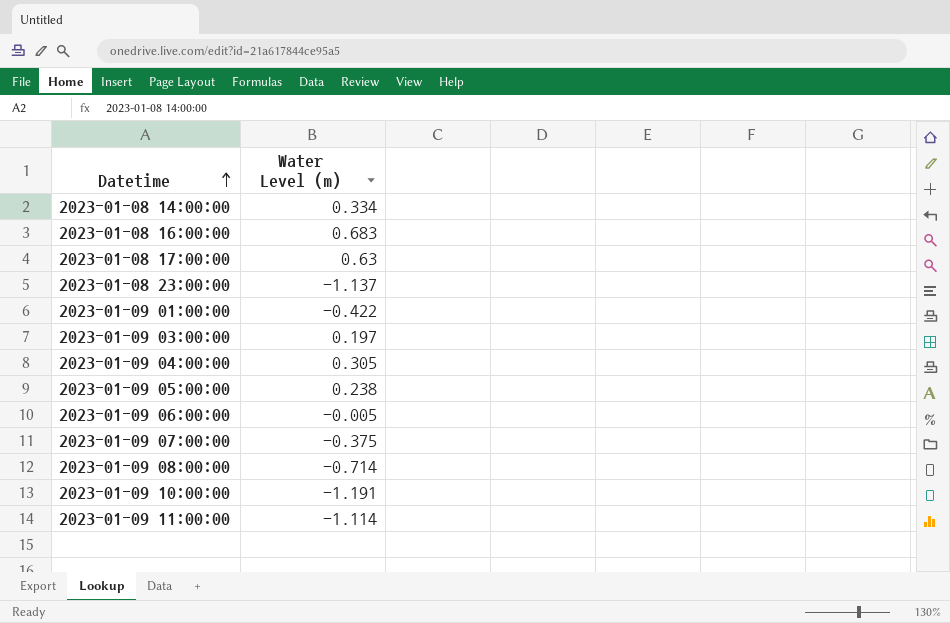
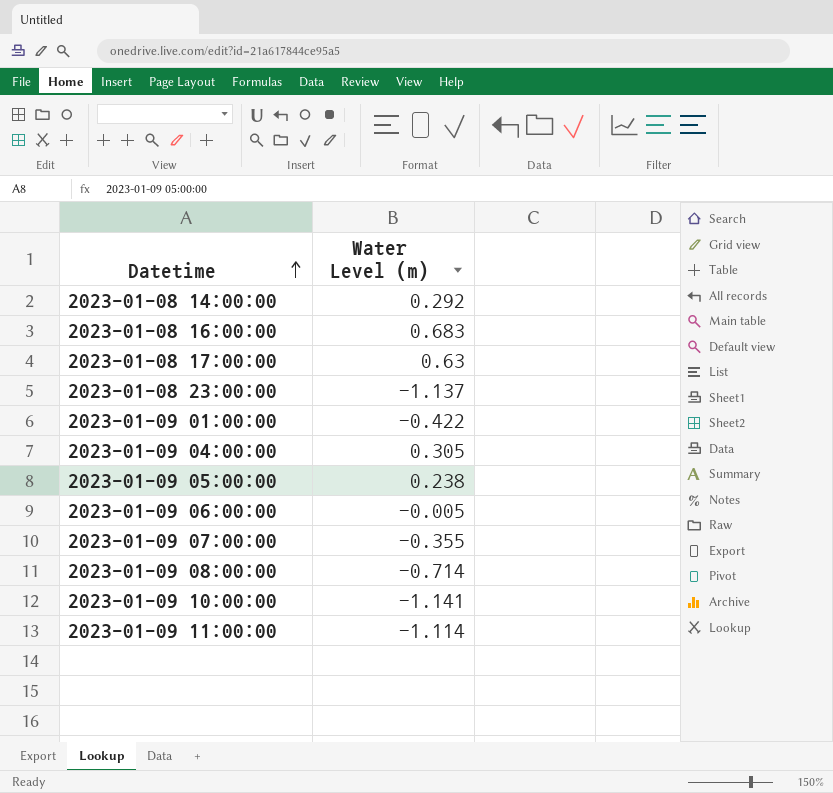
row 2023-01-09 03:00:00: 0.197 -> none
2023-01-08 14:00:00 | Water Level (m): 0.334 -> 0.292
2023-01-09 07:00:00 | Water Level (m): -0.375 -> -0.355
2023-01-09 10:00:00 | Water Level (m): -1.191 -> -1.141

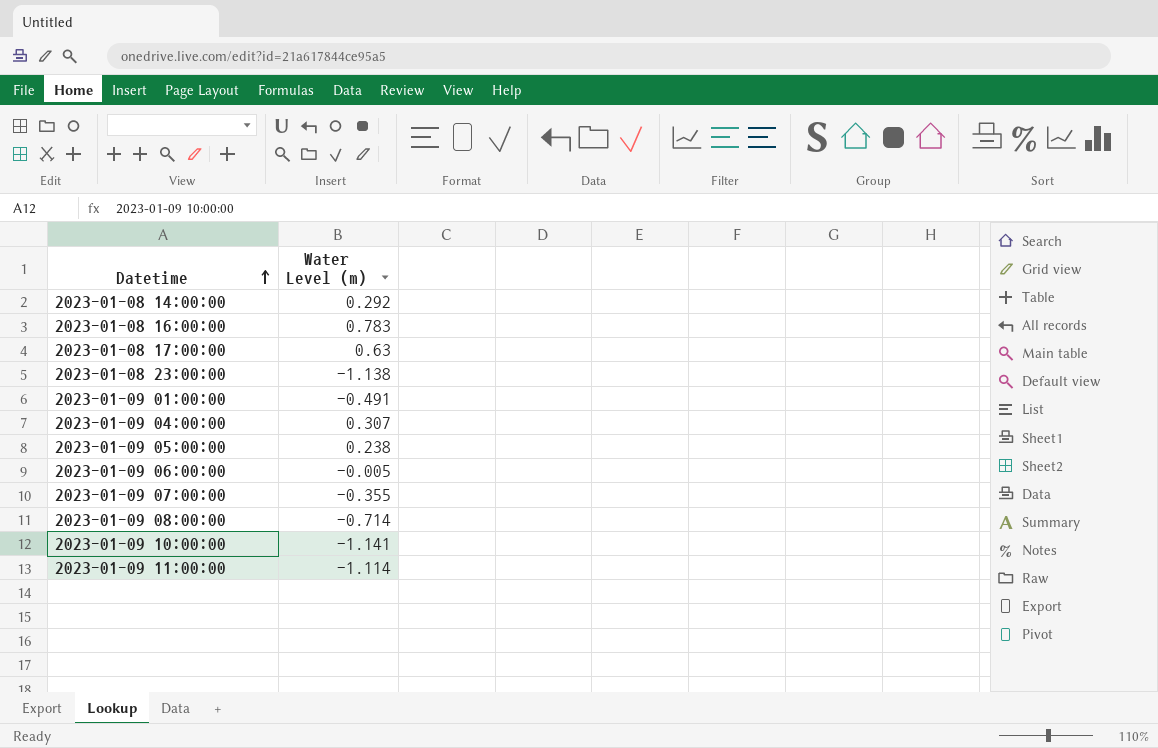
2023-01-08 16:00:00 | Water Level (m): 0.683 -> 0.783
2023-01-08 23:00:00 | Water Level (m): -1.137 -> -1.138
2023-01-09 01:00:00 | Water Level (m): -0.422 -> -0.491
2023-01-09 04:00:00 | Water Level (m): 0.305 -> 0.307

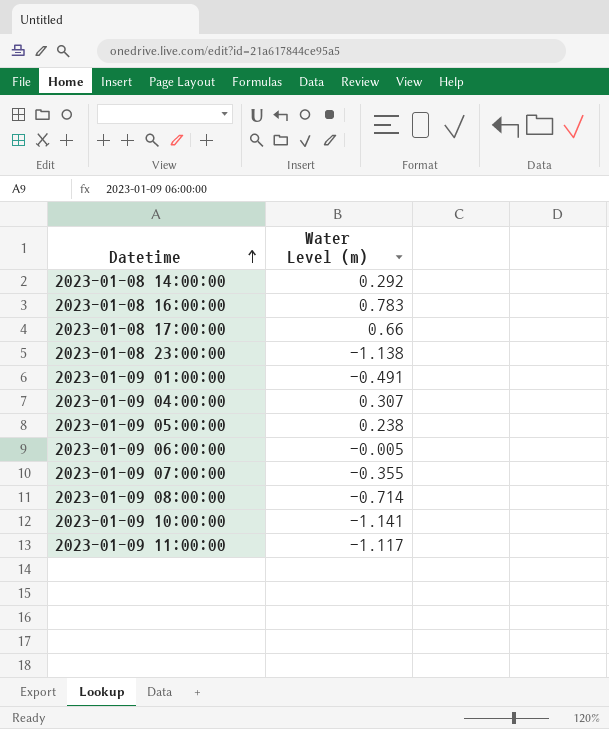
2023-01-08 17:00:00 | Water Level (m): 0.63 -> 0.66
2023-01-09 11:00:00 | Water Level (m): -1.114 -> -1.117

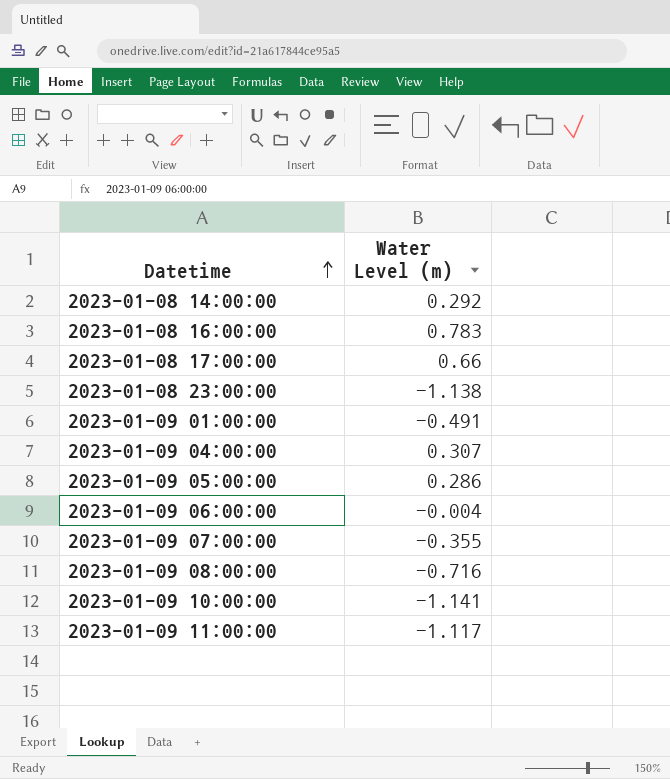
2023-01-09 05:00:00 | Water Level (m): 0.238 -> 0.286
2023-01-09 06:00:00 | Water Level (m): -0.005 -> -0.004
2023-01-09 08:00:00 | Water Level (m): -0.714 -> -0.716

